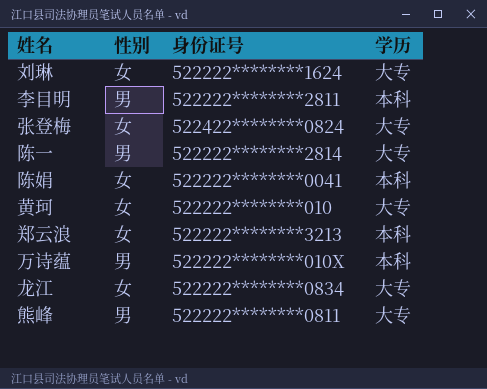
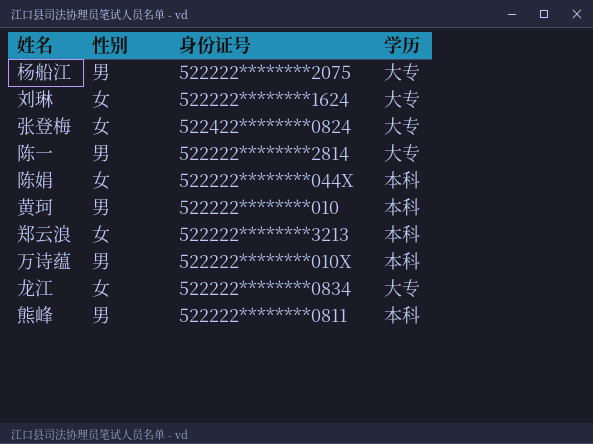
row 李目明: 男 | 522222********2811 | 本科 -> none
row 杨船江: none -> 男 | 522222********2075 | 大专
陈娟 | 身份证号: 522222********0041 -> 522222********044X
黄珂 | 性别: 女 -> 男
黄珂 | 学历: 大专 -> 本科
熊峰 | 学历: 大专 -> 本科

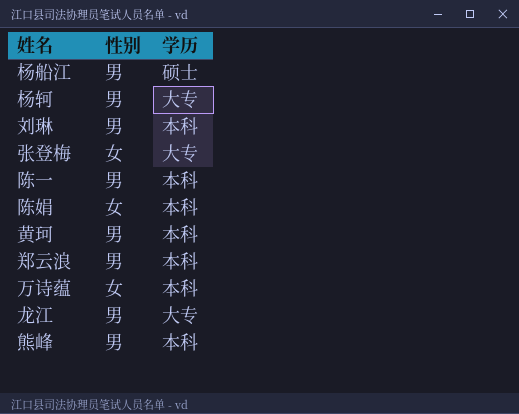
column 身份证号 | position: 3 -> none
杨船江 | 学历: 大专 -> 硕士
row 杨轲: none -> 男 | 大专
刘琳 | 性别: 女 -> 男
刘琳 | 学历: 大专 -> 本科
陈一 | 学历: 大专 -> 本科
郑云浪 | 性别: 女 -> 男
万诗蕴 | 性别: 男 -> 女
龙江 | 性别: 女 -> 男

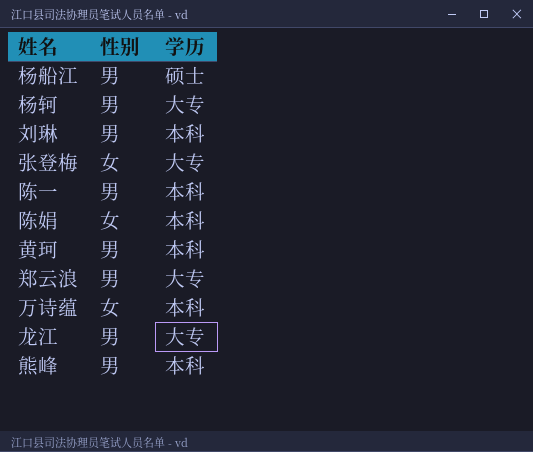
郑云浪 | 学历: 本科 -> 大专

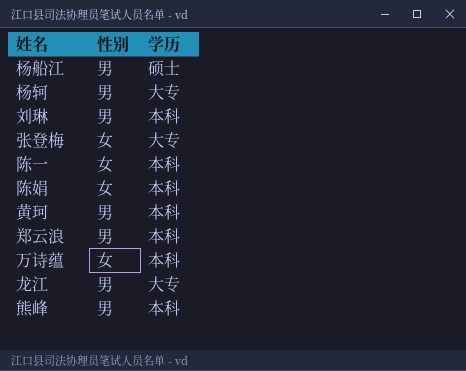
陈一 | 性别: 男 -> 女
郑云浪 | 学历: 大专 -> 本科

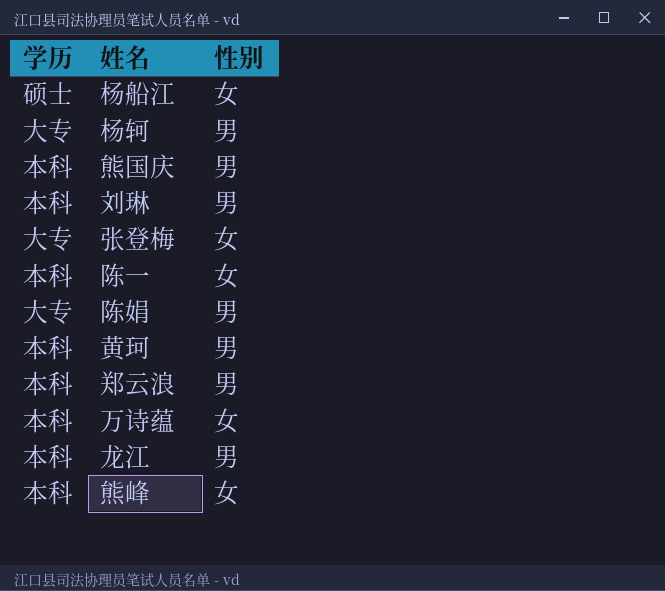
column 学历 | position: 3 -> 1
杨船江 | 性别: 男 -> 女
row 熊国庆: none -> 本科 | 男
陈娟 | 学历: 本科 -> 大专
陈娟 | 性别: 女 -> 男
龙江 | 学历: 大专 -> 本科
熊峰 | 性别: 男 -> 女

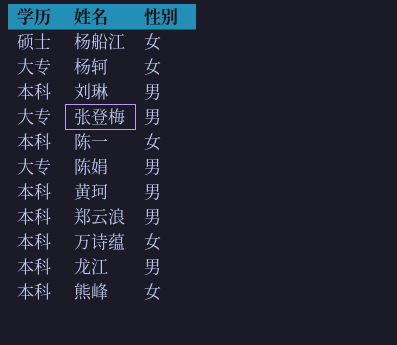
row 熊国庆: 本科 | 男 -> none
杨轲 | 性别: 男 -> 女
张登梅 | 性别: 女 -> 男

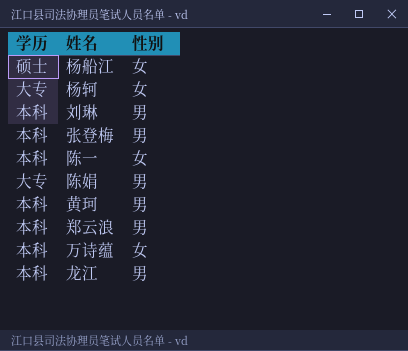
row 熊峰: 本科 | 女 -> none
张登梅 | 学历: 大专 -> 本科

